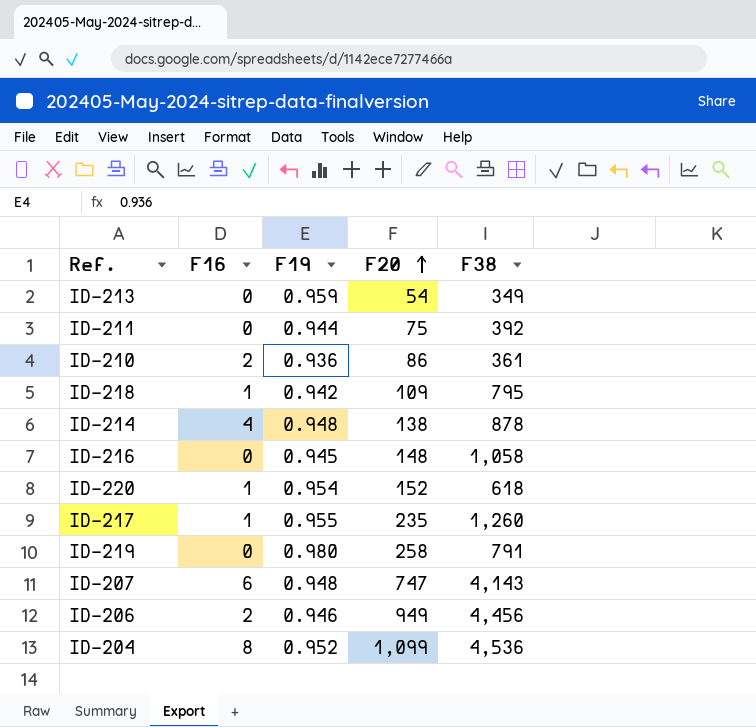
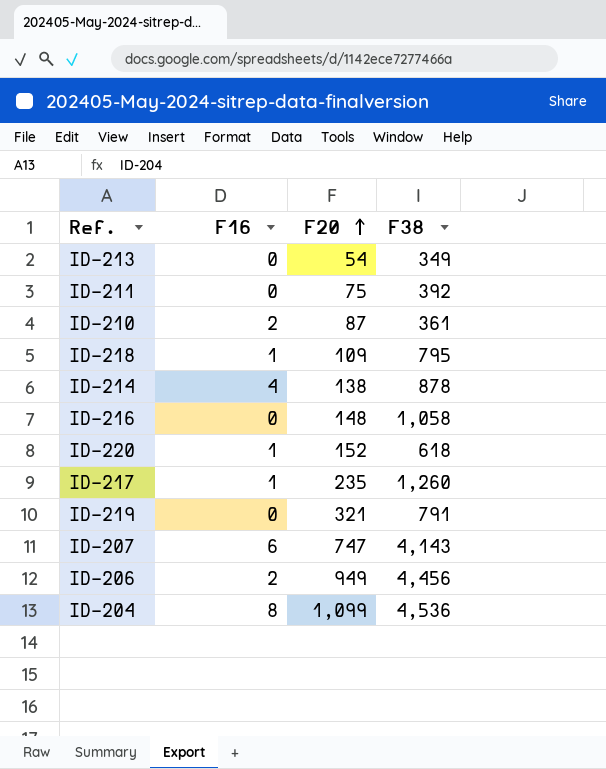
column F19 | position: 3 -> none
ID-210 | F20: 86 -> 87
ID-219 | F20: 258 -> 321

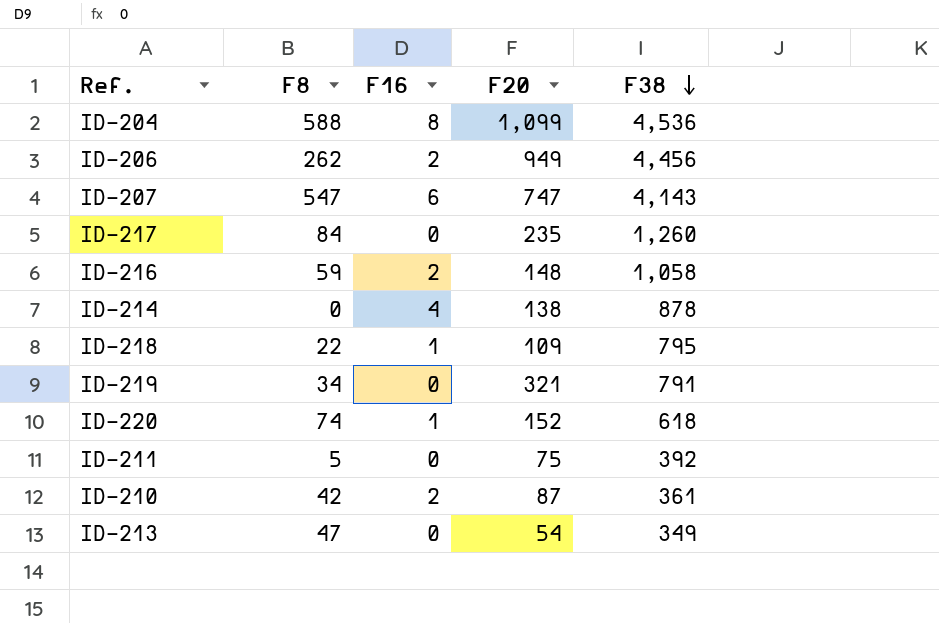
row order: F20 ascending -> F38 descending
column F8 | position: none -> 2
ID-217 | F16: 1 -> 0
ID-216 | F16: 0 -> 2

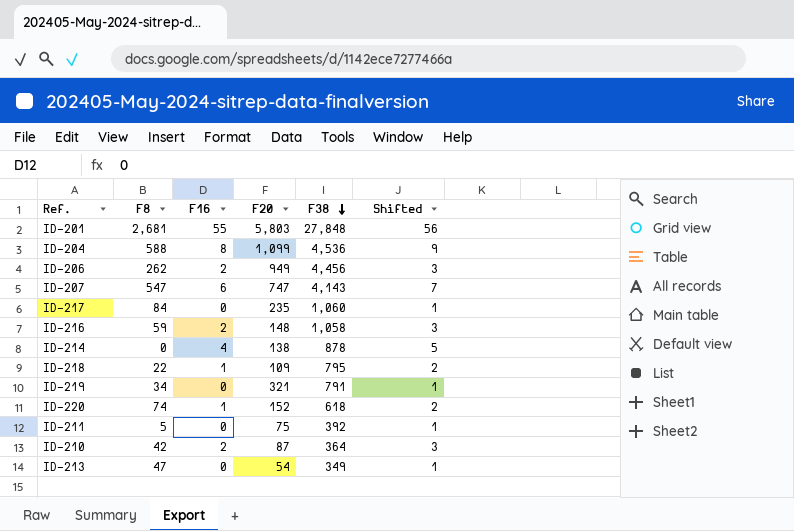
column Shifted | formula: none -> [F16] + 1
row ID-201: none -> 2,681 | 55 | 5,803 | 27,848 | 56
ID-217 | F38: 1,260 -> 1,060
ID-210 | F38: 361 -> 364

